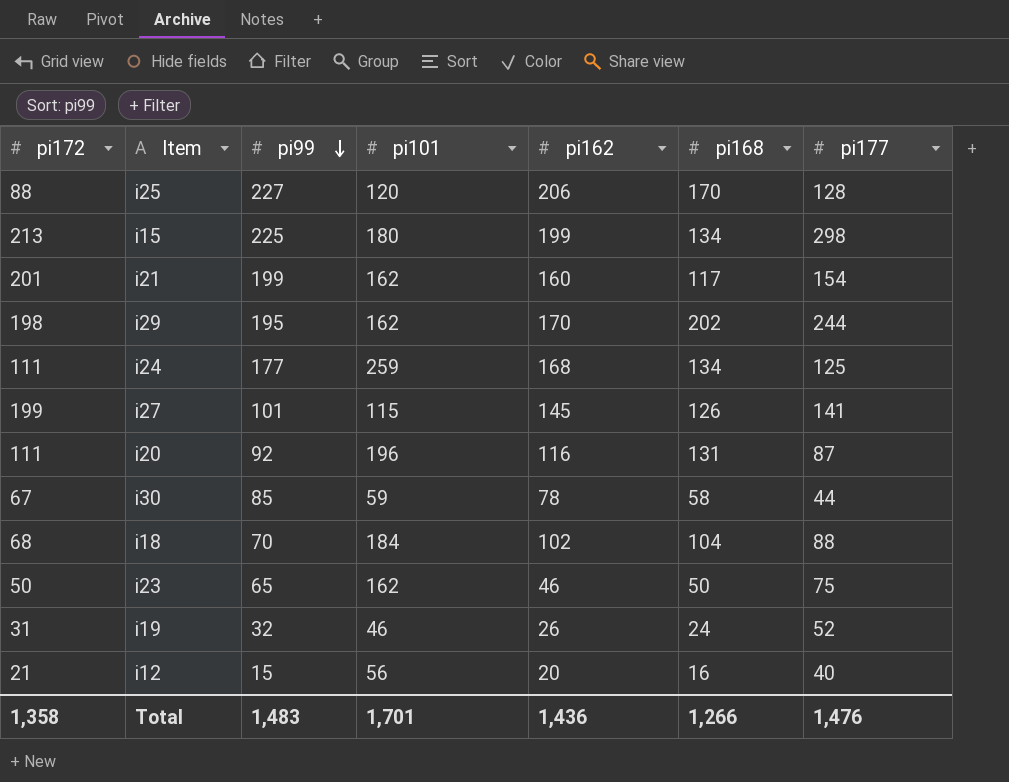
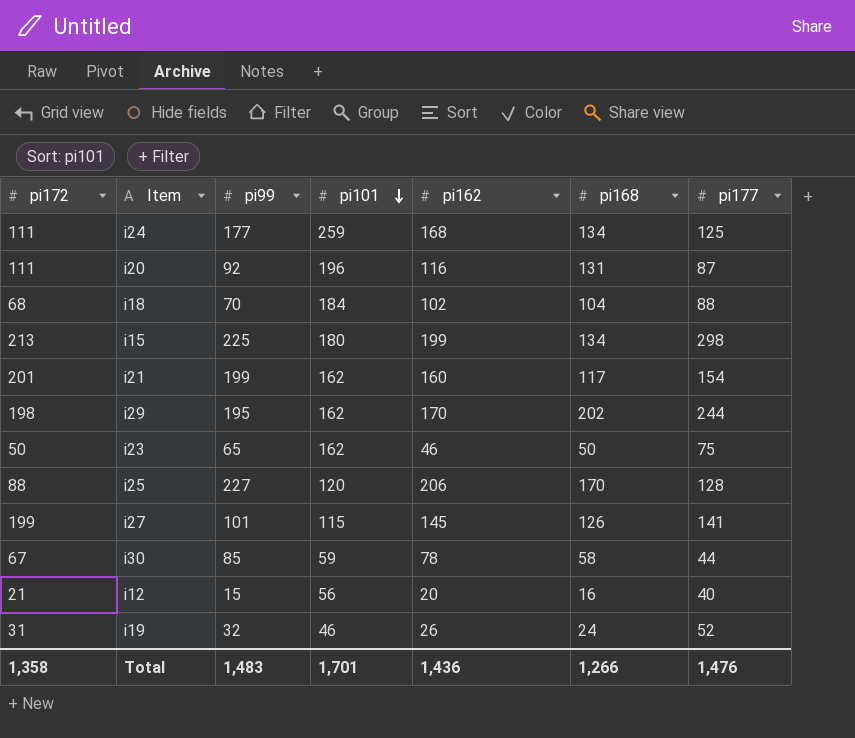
row order: pi99 descending -> pi101 descending

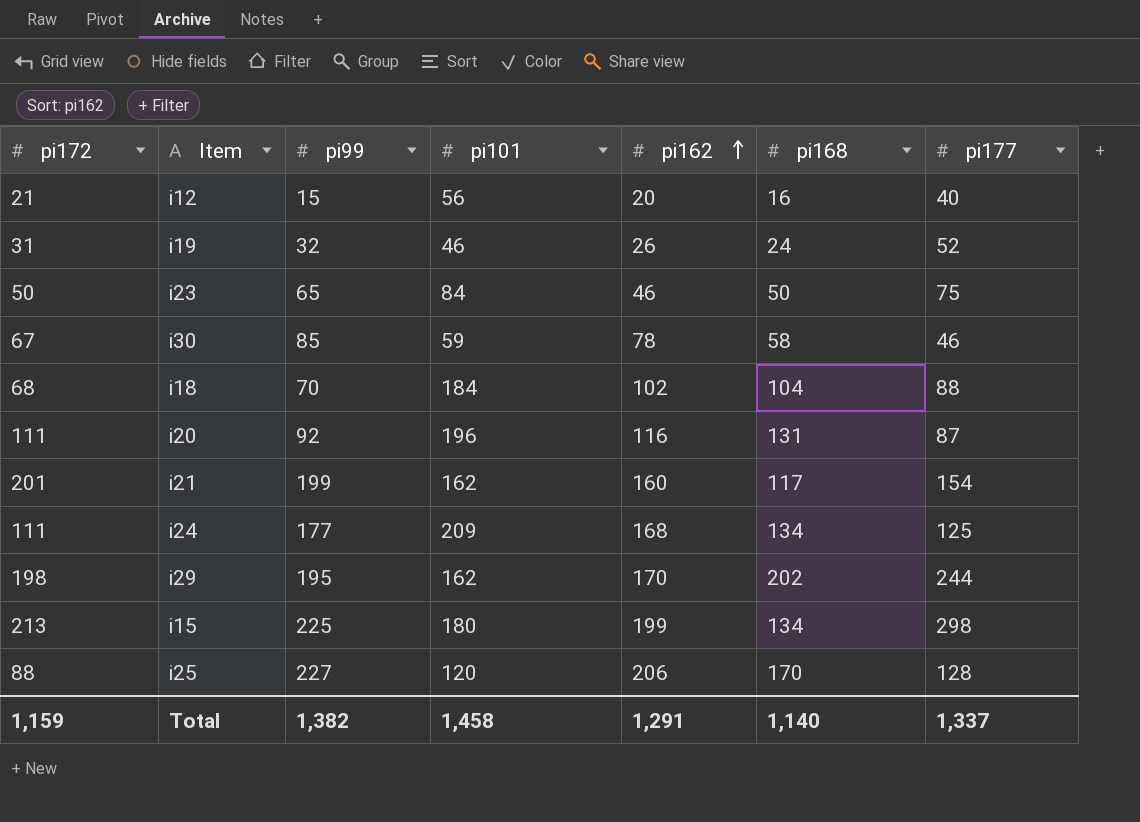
row order: pi101 descending -> pi162 ascending
row i27: 199 | 101 | 115 | 145 | 126 | 141 -> none
i23 | pi101: 162 -> 84
i30 | pi177: 44 -> 46
i24 | pi101: 259 -> 209
Total | pi172: 1,358 -> 1,159
Total | pi99: 1,483 -> 1,382
Total | pi101: 1,701 -> 1,458
Total | pi162: 1,436 -> 1,291
Total | pi168: 1,266 -> 1,140
Total | pi177: 1,476 -> 1,337

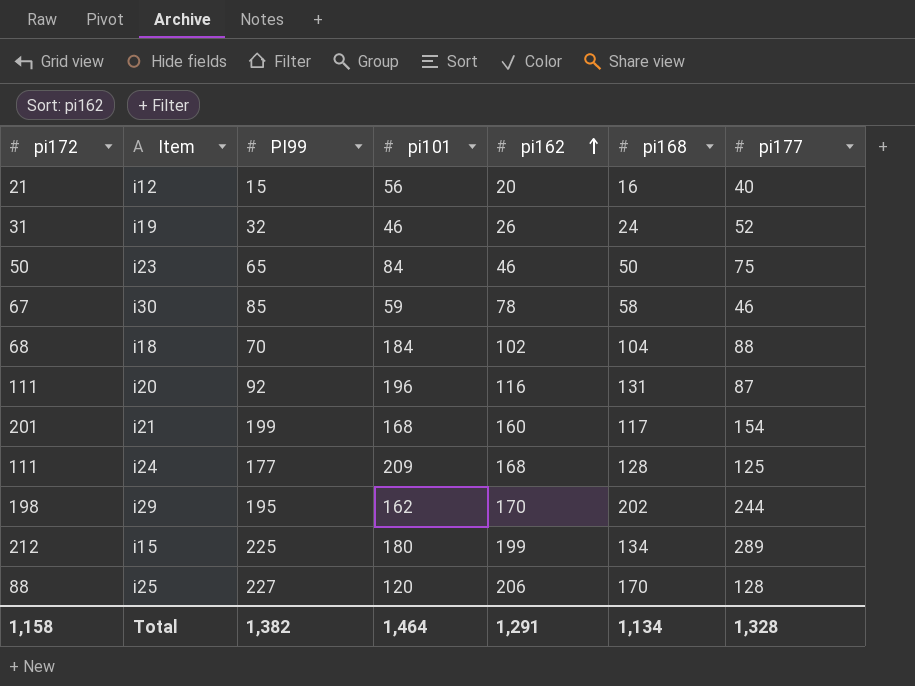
column name: pi99 -> PI99
i21 | pi101: 162 -> 168
i24 | pi168: 134 -> 128
i15 | pi172: 213 -> 212
i15 | pi177: 298 -> 289
Total | pi172: 1,159 -> 1,158
Total | pi101: 1,458 -> 1,464
Total | pi168: 1,140 -> 1,134
Total | pi177: 1,337 -> 1,328

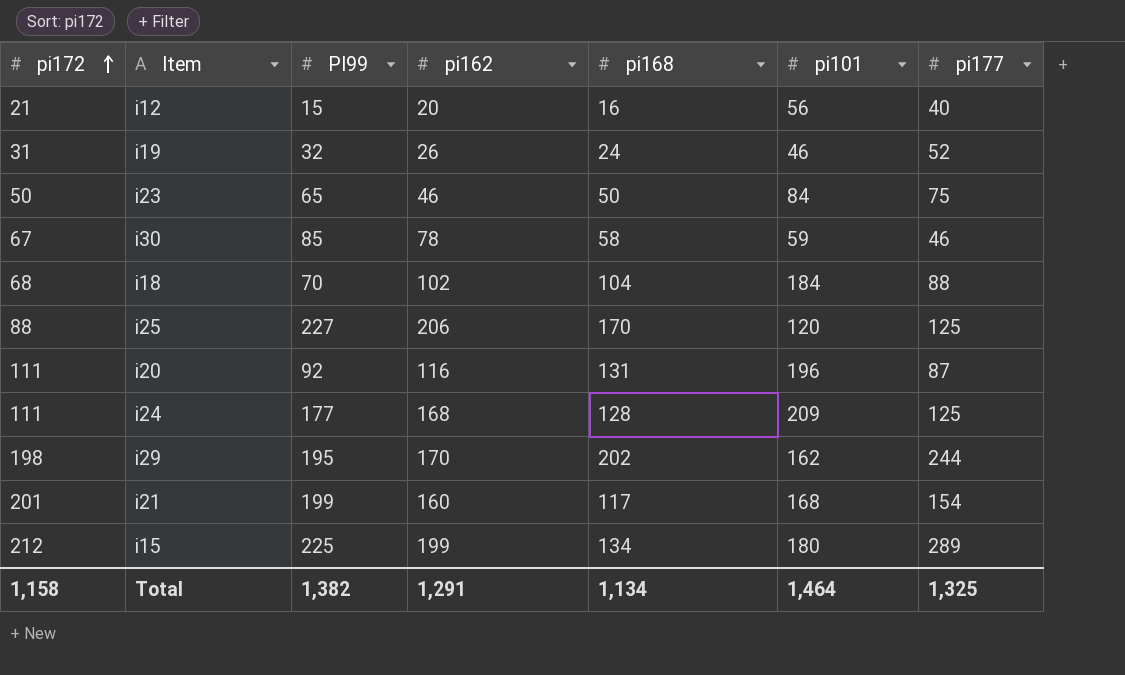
row order: pi162 ascending -> pi172 ascending
column pi101 | position: 4 -> 6
i25 | pi177: 128 -> 125
Total | pi177: 1,328 -> 1,325

